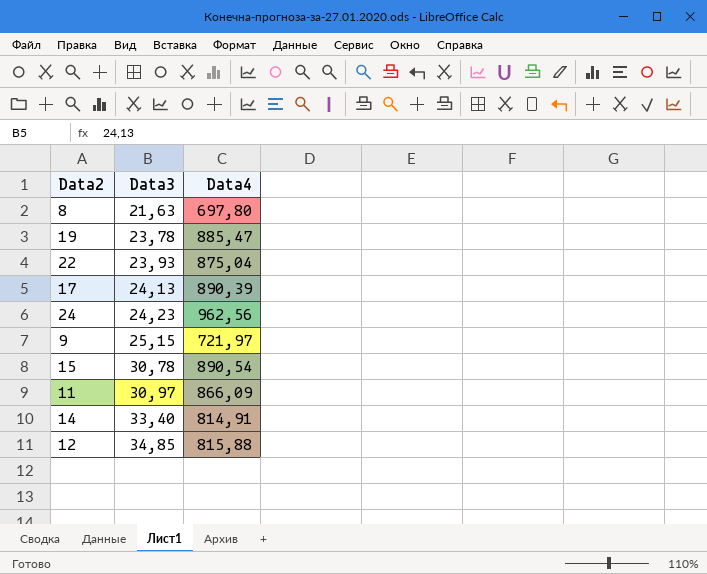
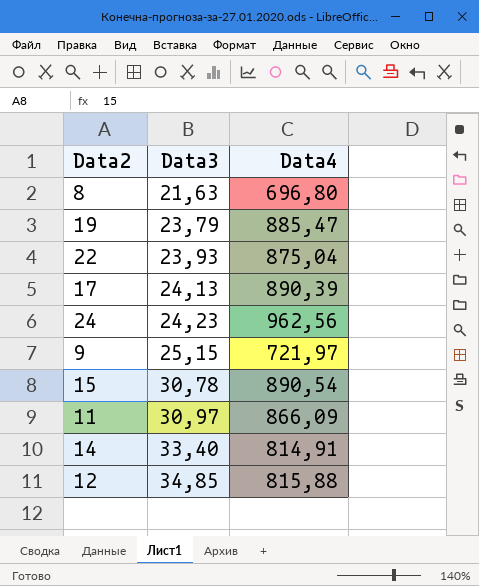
8 | Data4: 697,80 -> 696,80
19 | Data3: 23,78 -> 23,79

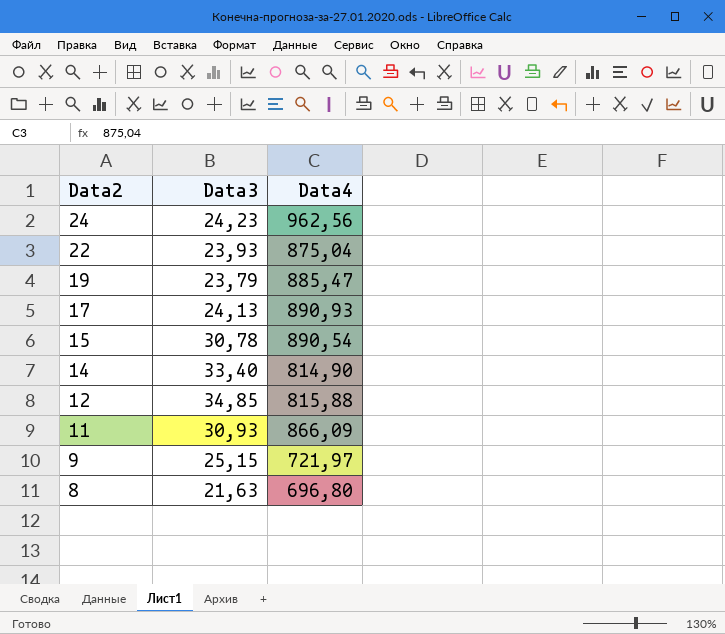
row order: Data3 ascending -> Data2 descending
17 | Data4: 890,39 -> 890,93
14 | Data4: 814,91 -> 814,90
11 | Data3: 30,97 -> 30,93

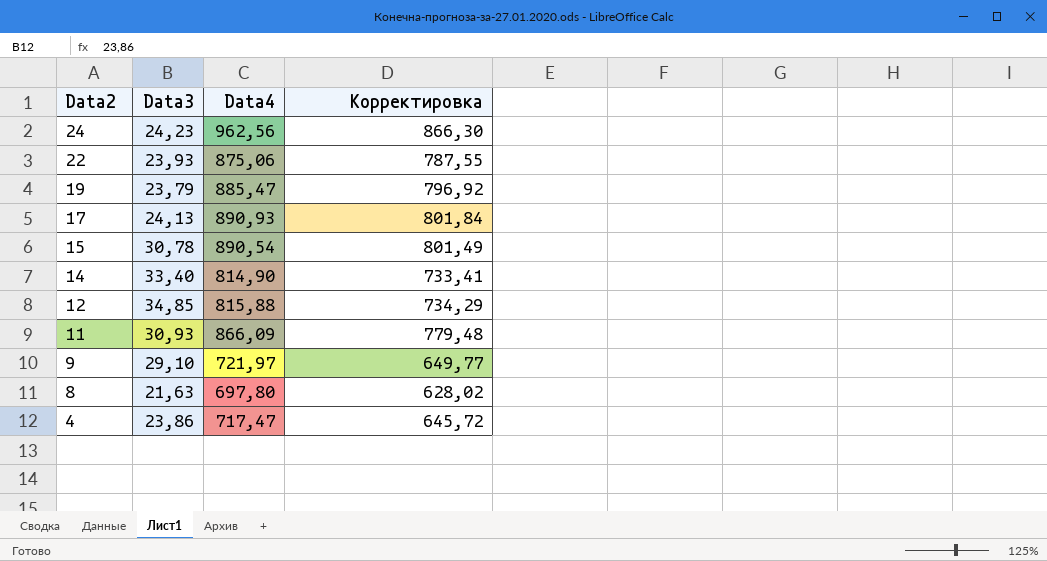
column Корректировка | formula: none -> [Data4] * 0,9
22 | Data4: 875,04 -> 875,06
9 | Data3: 25,15 -> 29,10
8 | Data4: 696,80 -> 697,80
row 4: none -> 23,86 | 717,47 | 645,72

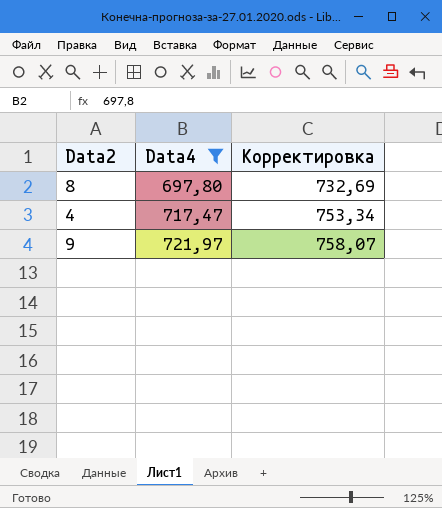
filter: none -> Data4 <= 721,97
row order: Data2 descending -> Data4 ascending
column Data3 | position: 2 -> none
column Корректировка | formula: [Data4] * 0,9 -> [Data4] * 1,05

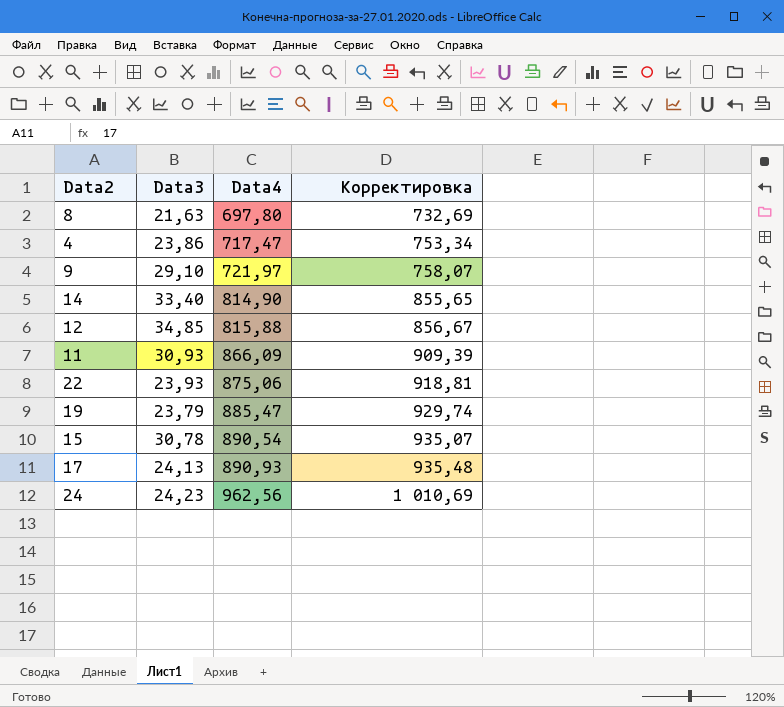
filter: Data4 <= 721,97 -> none
column Data3 | position: none -> 2

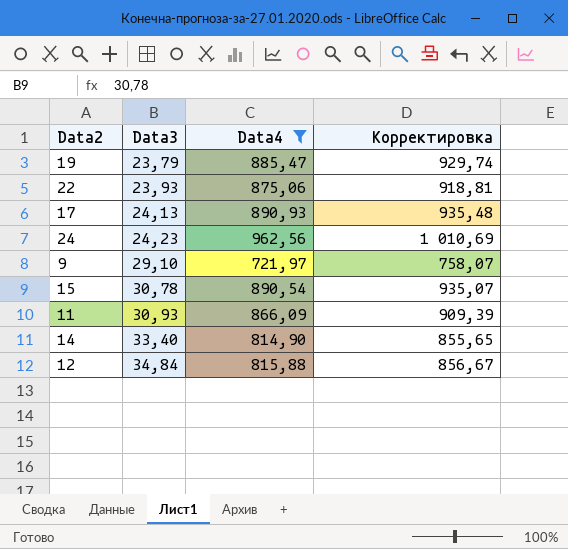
filter: none -> Data4 >= 721,97
row order: Data4 ascending -> Data3 ascending
12 | Data3: 34,85 -> 34,84

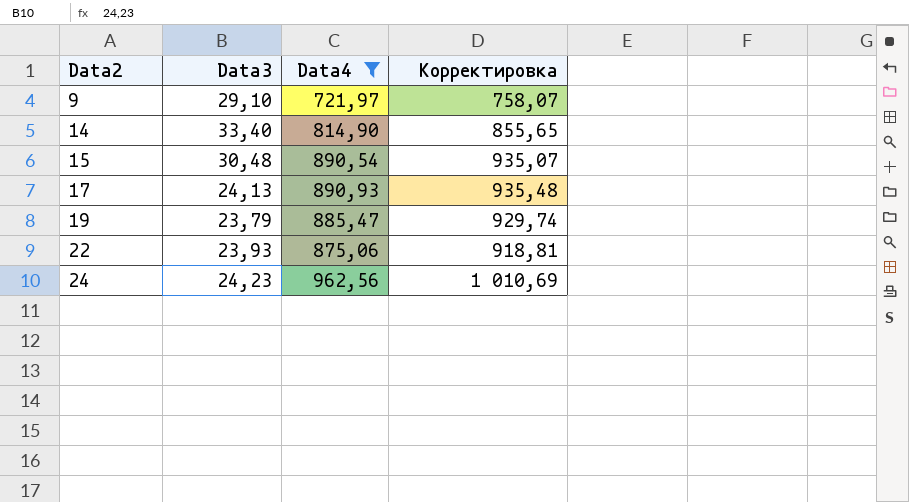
row order: Data3 ascending -> Data2 ascending
row 11: 30,93 | 866,09 | 909,39 -> none
row 12: 34,84 | 815,88 | 856,67 -> none
15 | Data3: 30,78 -> 30,48

